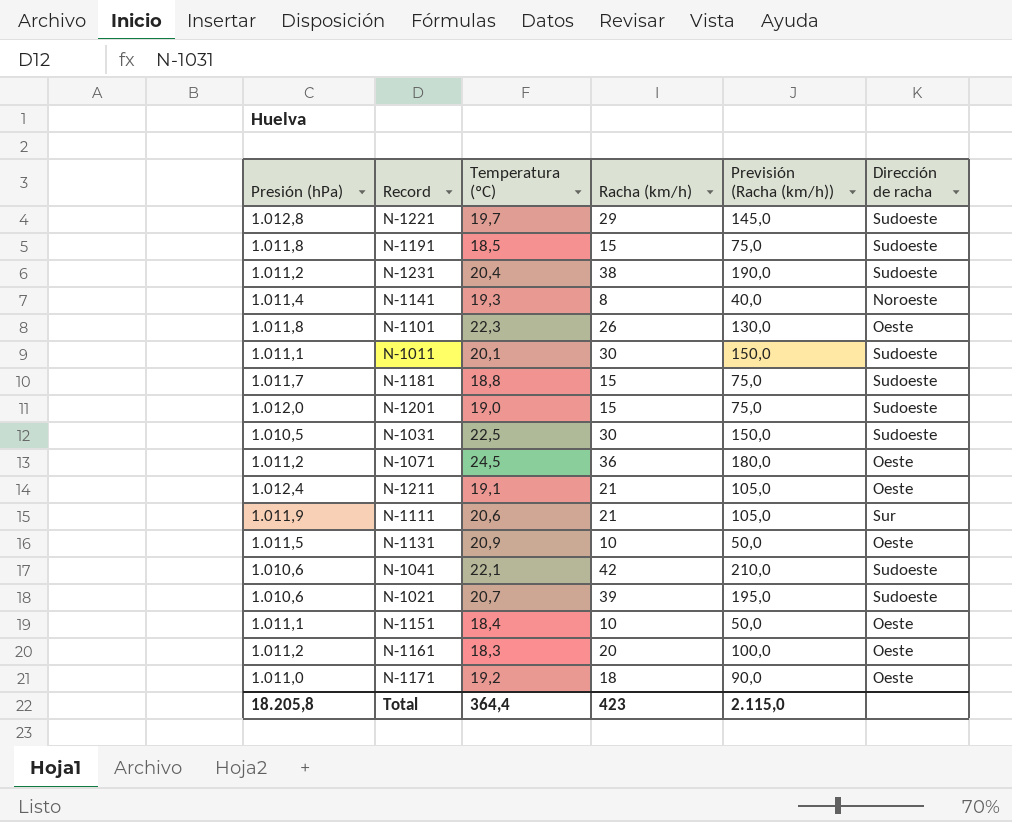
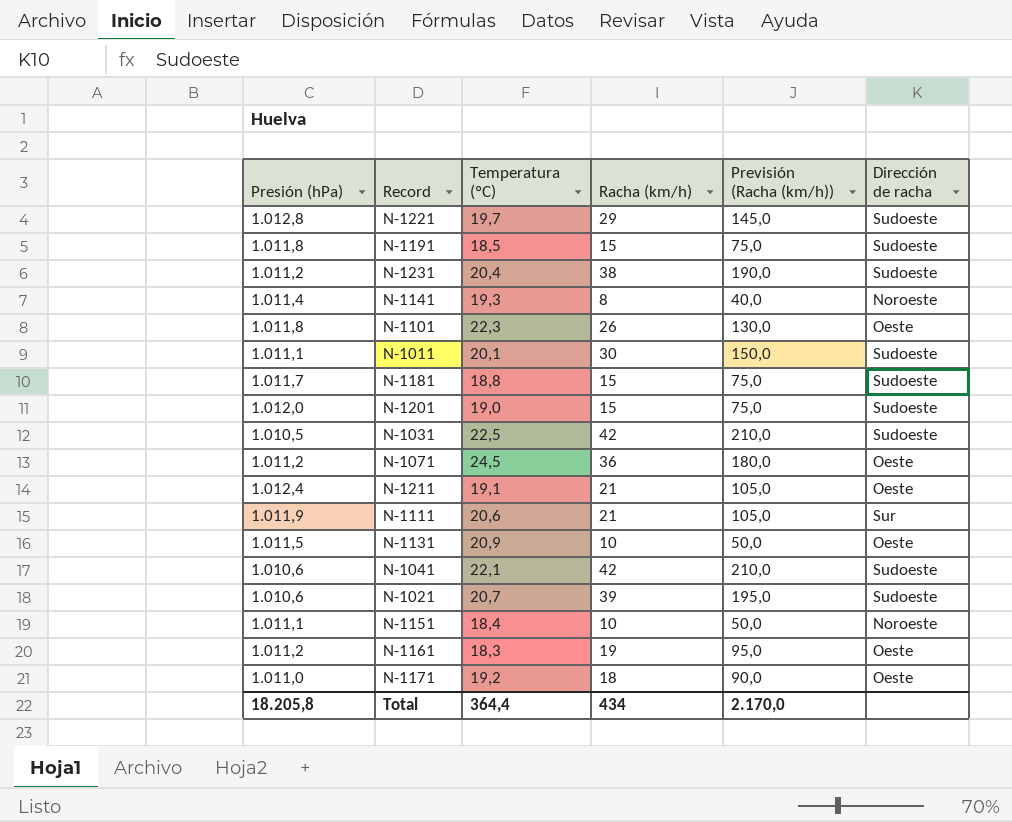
N-1031 | Racha (km/h): 30 -> 42
N-1031 | Previsión (Racha (km/h)): 150,0 -> 210,0
N-1151 | Dirección de racha: Oeste -> Noroeste
N-1161 | Racha (km/h): 20 -> 19
N-1161 | Previsión (Racha (km/h)): 100,0 -> 95,0
Total | Racha (km/h): 423 -> 434
Total | Previsión (Racha (km/h)): 2.115,0 -> 2.170,0

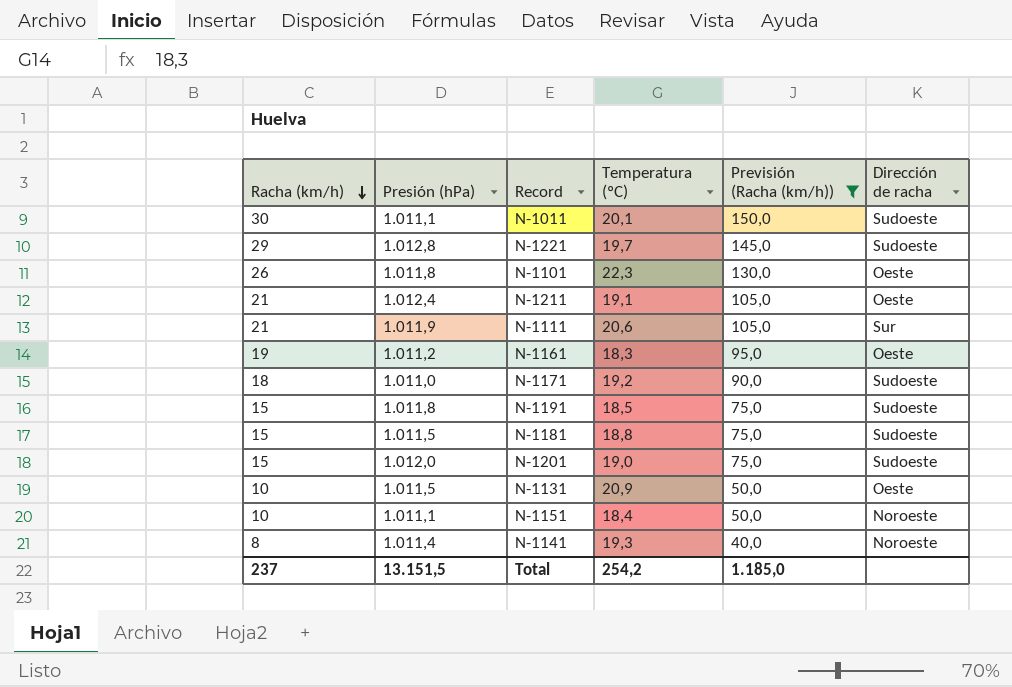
filter: none -> Previsión (Racha (km/h)) <= 150,0
row order: none -> Racha (km/h) descending
column Racha (km/h) | position: 4 -> 1
N-1171 | Dirección de racha: Oeste -> Sudoeste
N-1181 | Presión (hPa): 1.011,7 -> 1.011,5
Total | Racha (km/h): 434 -> 237
Total | Presión (hPa): 18.205,8 -> 13.151,5
Total | Temperatura (ºC): 364,4 -> 254,2
Total | Previsión (Racha (km/h)): 2.170,0 -> 1.185,0

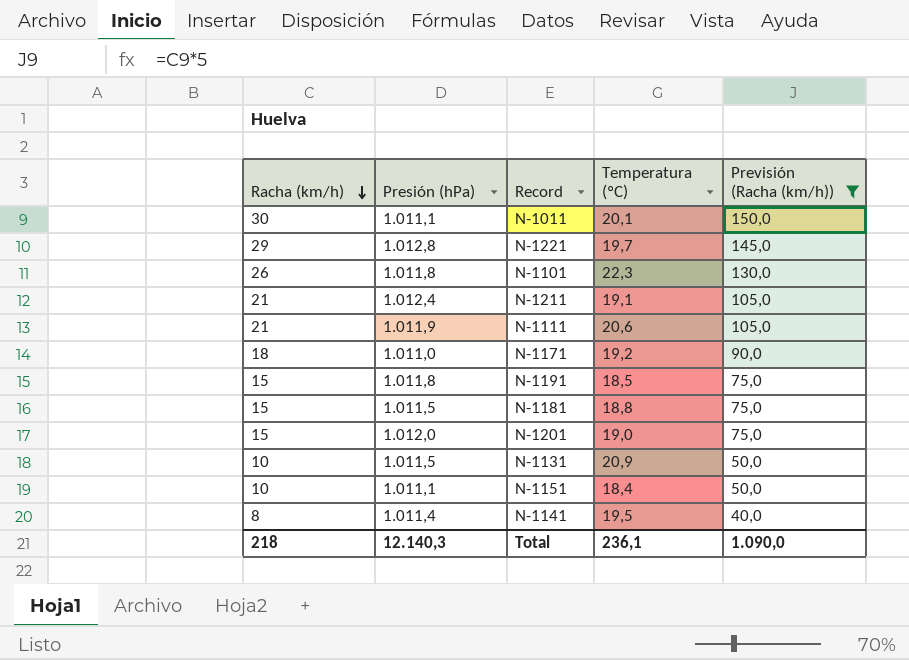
column Dirección de racha | position: 6 -> none
row N-1161: 19 | 1.011,2 | 18,3 | 95,0 | Oeste -> none
N-1141 | Temperatura (ºC): 19,3 -> 19,5
Total | Racha (km/h): 237 -> 218
Total | Presión (hPa): 13.151,5 -> 12.140,3
Total | Temperatura (ºC): 254,2 -> 236,1
Total | Previsión (Racha (km/h)): 1.185,0 -> 1.090,0

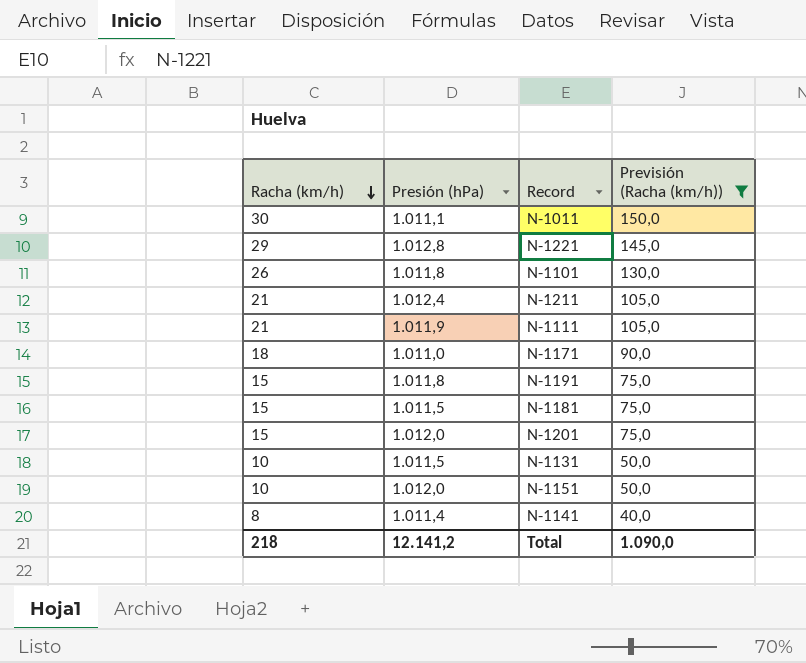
column Temperatura (ºC) | position: 4 -> none
N-1151 | Presión (hPa): 1.011,1 -> 1.012,0
Total | Presión (hPa): 12.140,3 -> 12.141,2

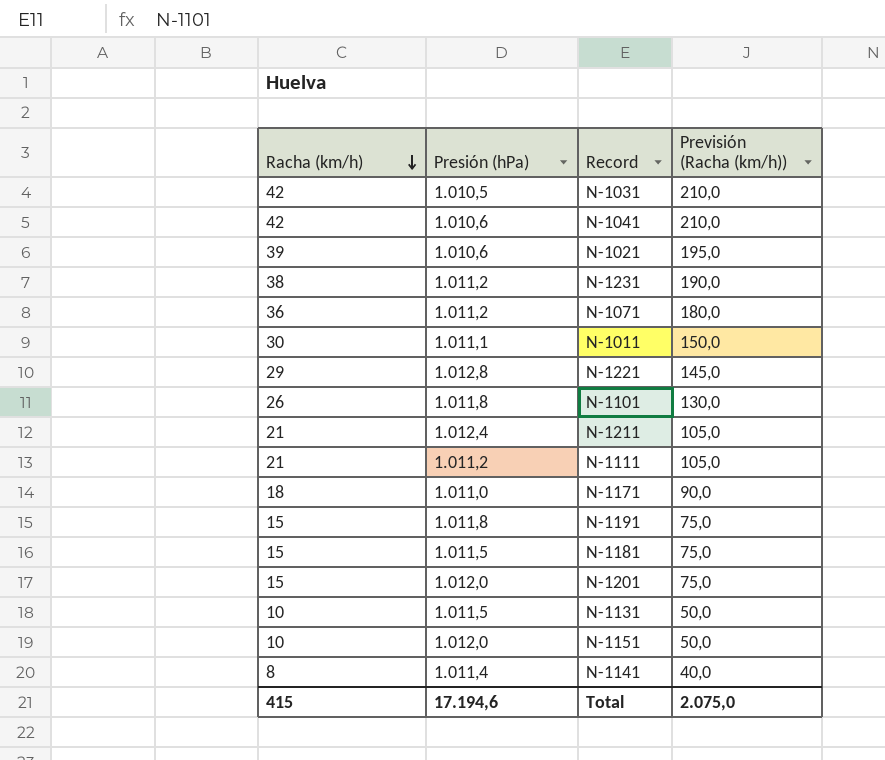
filter: Previsión (Racha (km/h)) <= 150,0 -> none
N-1111 | Presión (hPa): 1.011,9 -> 1.011,2
Total | Racha (km/h): 218 -> 415
Total | Presión (hPa): 12.141,2 -> 17.194,6
Total | Previsión (Racha (km/h)): 1.090,0 -> 2.075,0

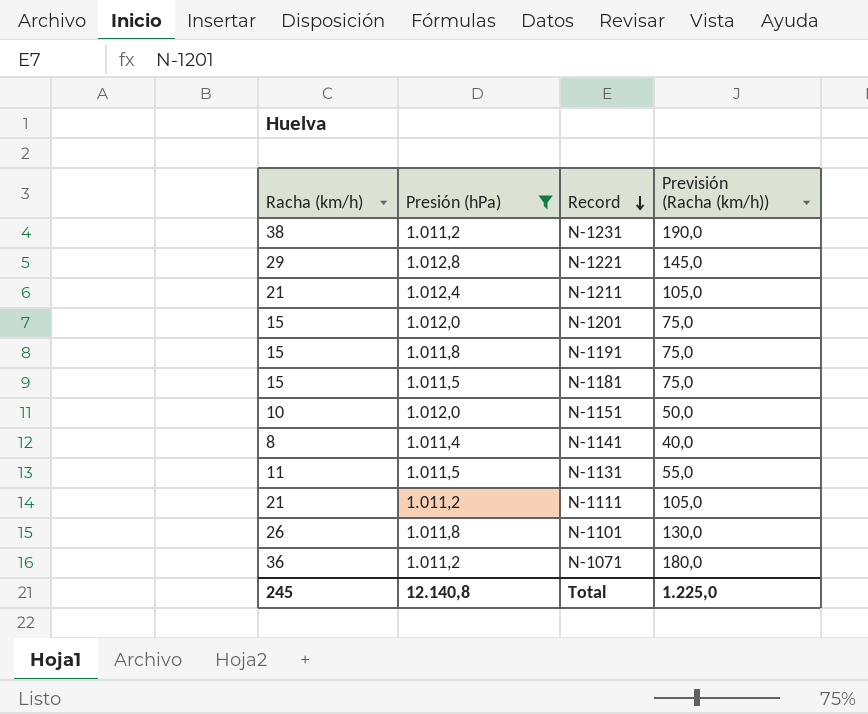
filter: none -> Presión (hPa) >= 1.011,2
row order: Racha (km/h) descending -> Record descending
N-1131 | Racha (km/h): 10 -> 11
N-1131 | Previsión (Racha (km/h)): 50,0 -> 55,0
Total | Racha (km/h): 415 -> 245
Total | Presión (hPa): 17.194,6 -> 12.140,8
Total | Previsión (Racha (km/h)): 2.075,0 -> 1.225,0

